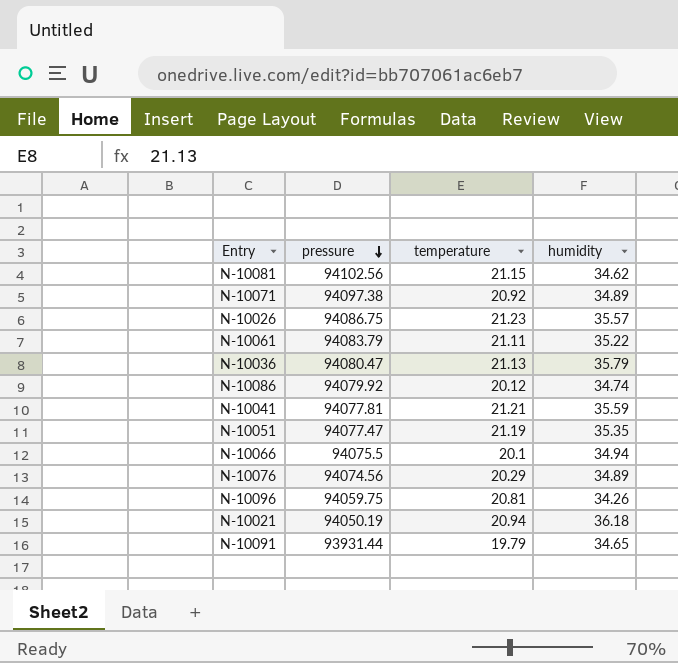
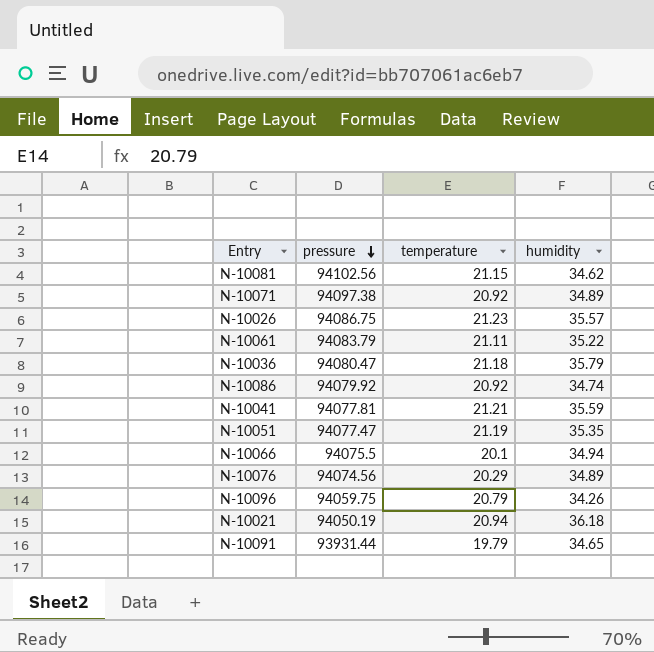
N-10036 | temperature: 21.13 -> 21.18
N-10086 | temperature: 20.12 -> 20.92
N-10096 | temperature: 20.81 -> 20.79

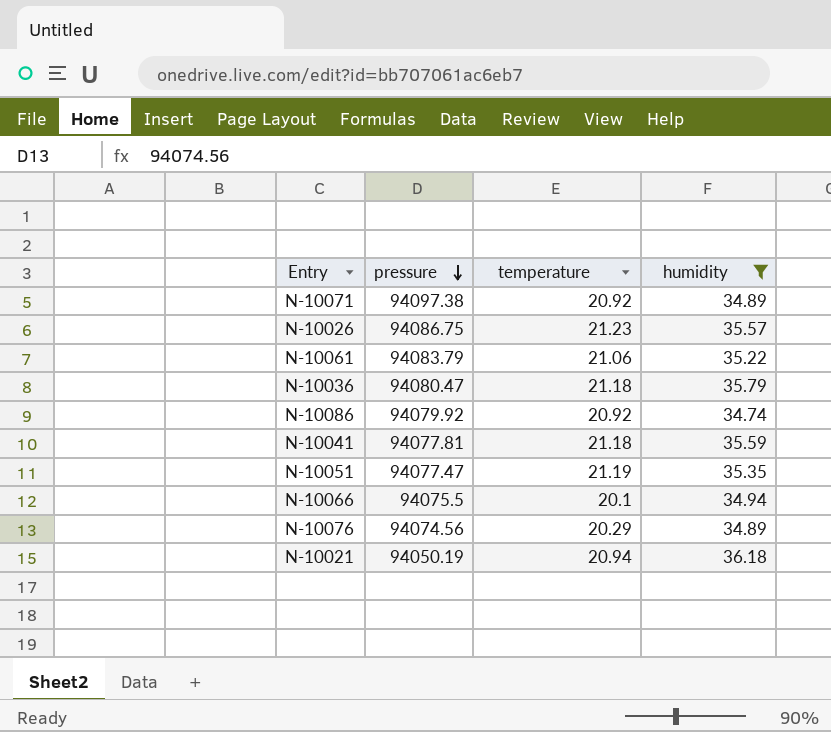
filter: none -> humidity >= 34.74
N-10061 | temperature: 21.11 -> 21.06
N-10041 | temperature: 21.21 -> 21.18

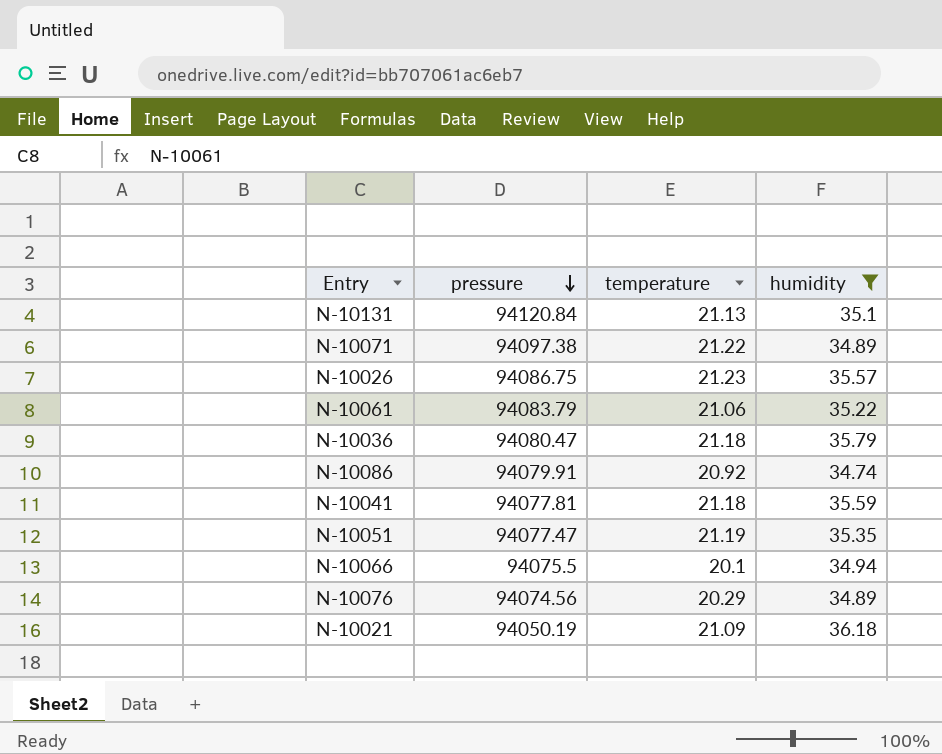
row N-10131: none -> 94120.84 | 21.13 | 35.1
N-10071 | temperature: 20.92 -> 21.22
N-10086 | pressure: 94079.92 -> 94079.91
N-10021 | temperature: 20.94 -> 21.09

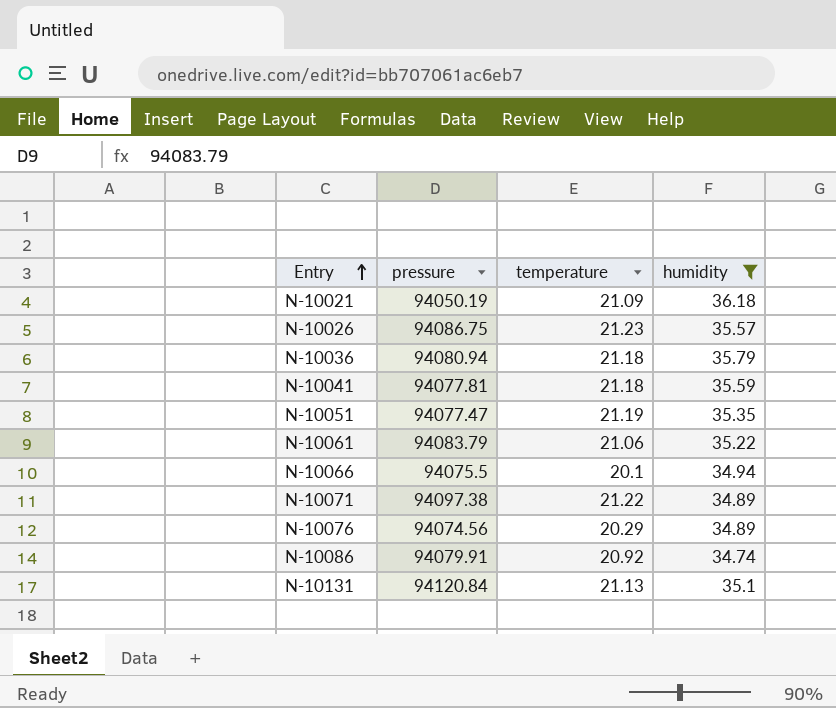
row order: pressure descending -> Entry ascending
N-10036 | pressure: 94080.47 -> 94080.94

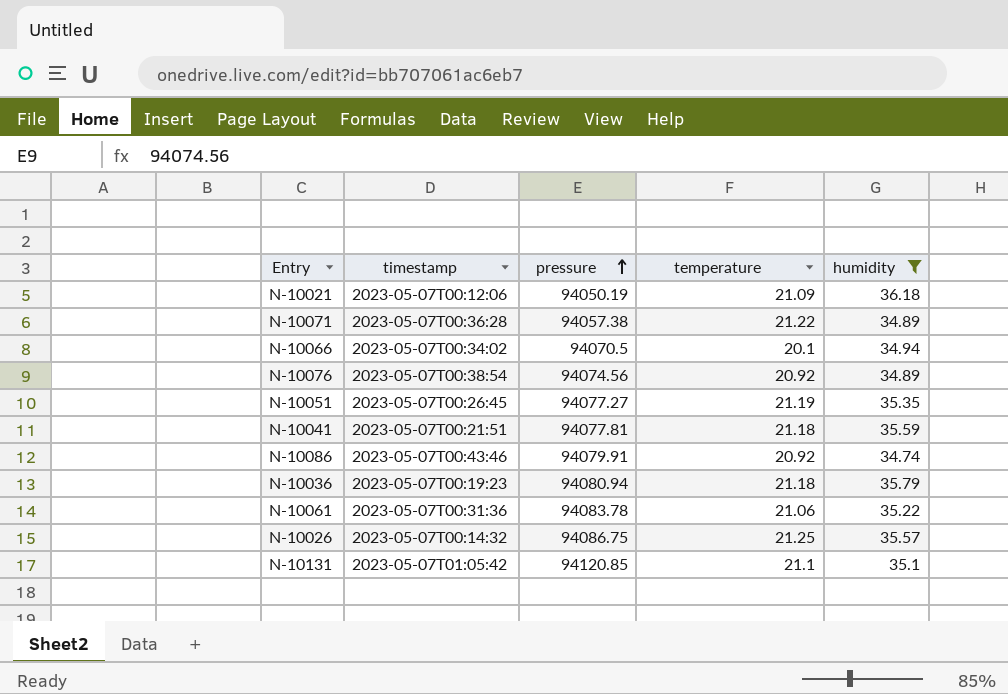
row order: Entry ascending -> pressure ascending
column timestamp | position: none -> 2
N-10071 | pressure: 94097.38 -> 94057.38
N-10066 | pressure: 94075.5 -> 94070.5
N-10076 | temperature: 20.29 -> 20.92
N-10051 | pressure: 94077.47 -> 94077.27
N-10061 | pressure: 94083.79 -> 94083.78
N-10026 | temperature: 21.23 -> 21.25
N-10131 | pressure: 94120.84 -> 94120.85
N-10131 | temperature: 21.13 -> 21.1

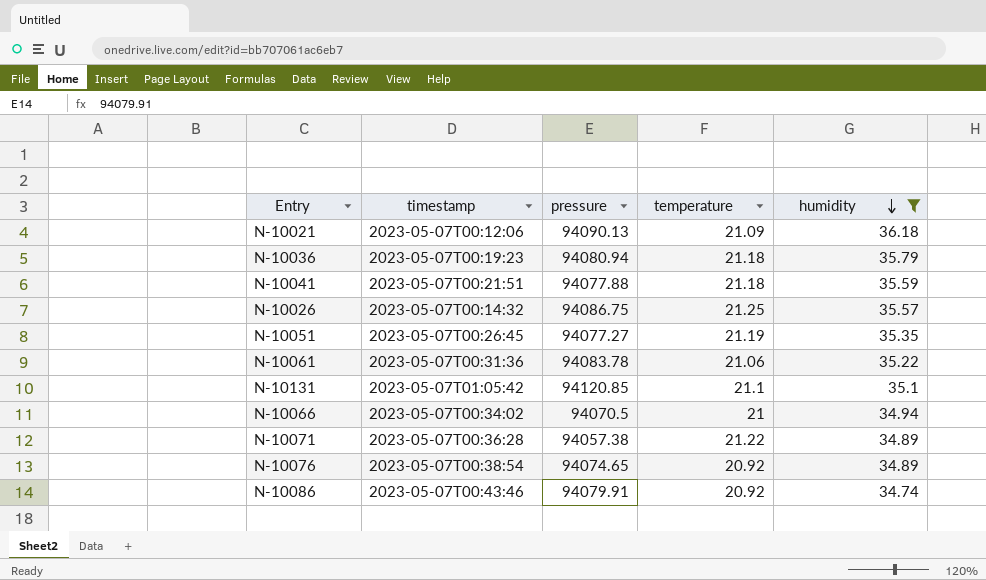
row order: pressure ascending -> humidity descending
N-10021 | pressure: 94050.19 -> 94090.13
N-10041 | pressure: 94077.81 -> 94077.88
N-10066 | temperature: 20.1 -> 21
N-10076 | pressure: 94074.56 -> 94074.65

